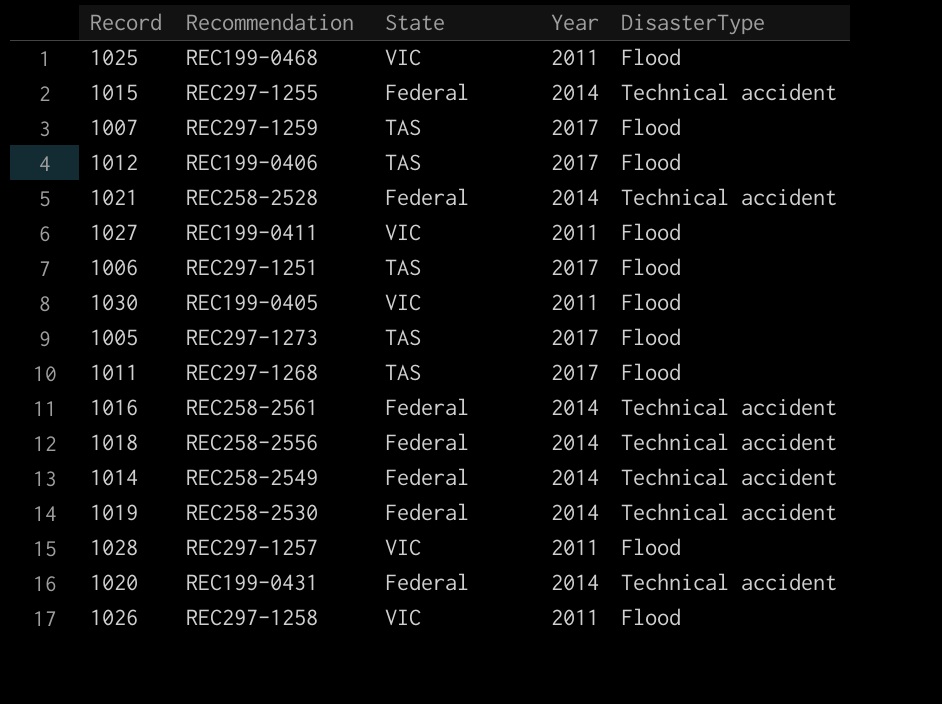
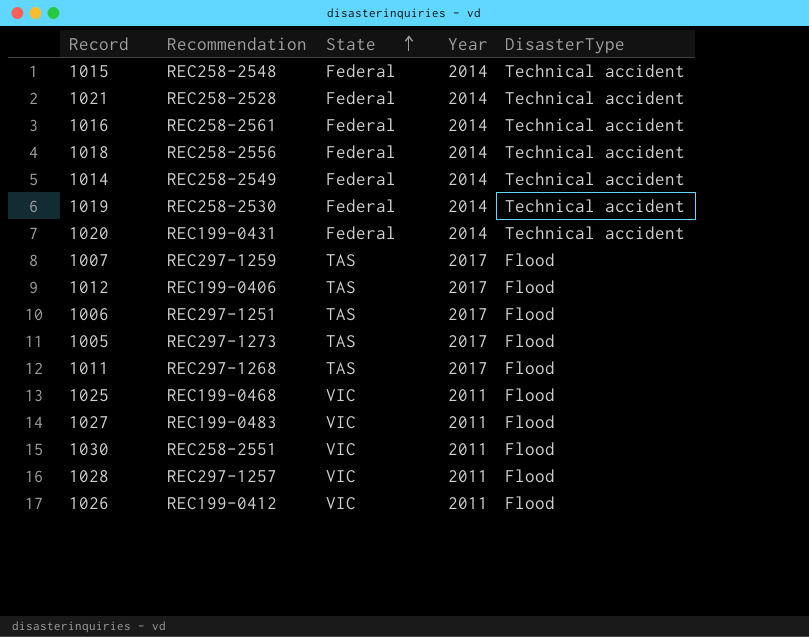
row order: none -> State ascending
1015 | Recommendation: REC297-1255 -> REC258-2548
1027 | Recommendation: REC199-0411 -> REC199-0483
1030 | Recommendation: REC199-0405 -> REC258-2551
1026 | Recommendation: REC297-1258 -> REC199-0412

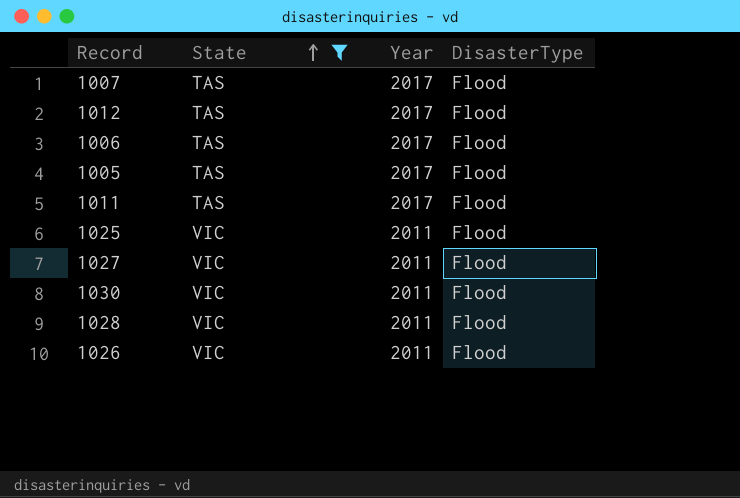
filter: none -> State != Federal
column Recommendation | position: 2 -> none

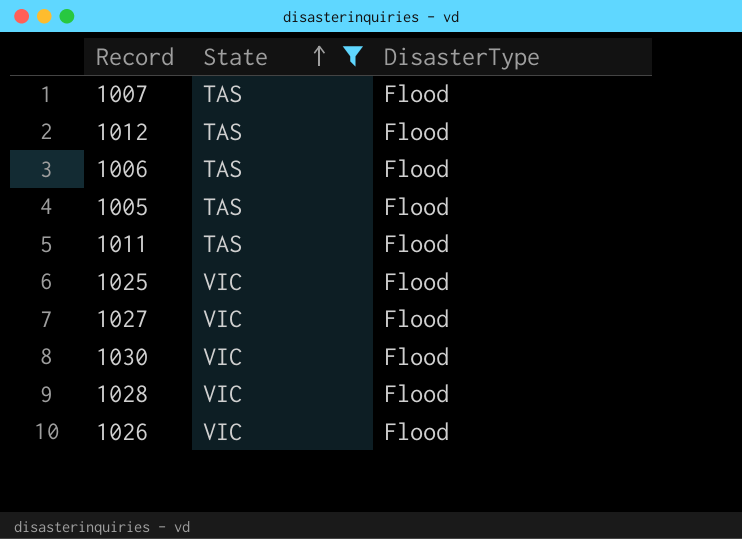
column Year | position: 3 -> none

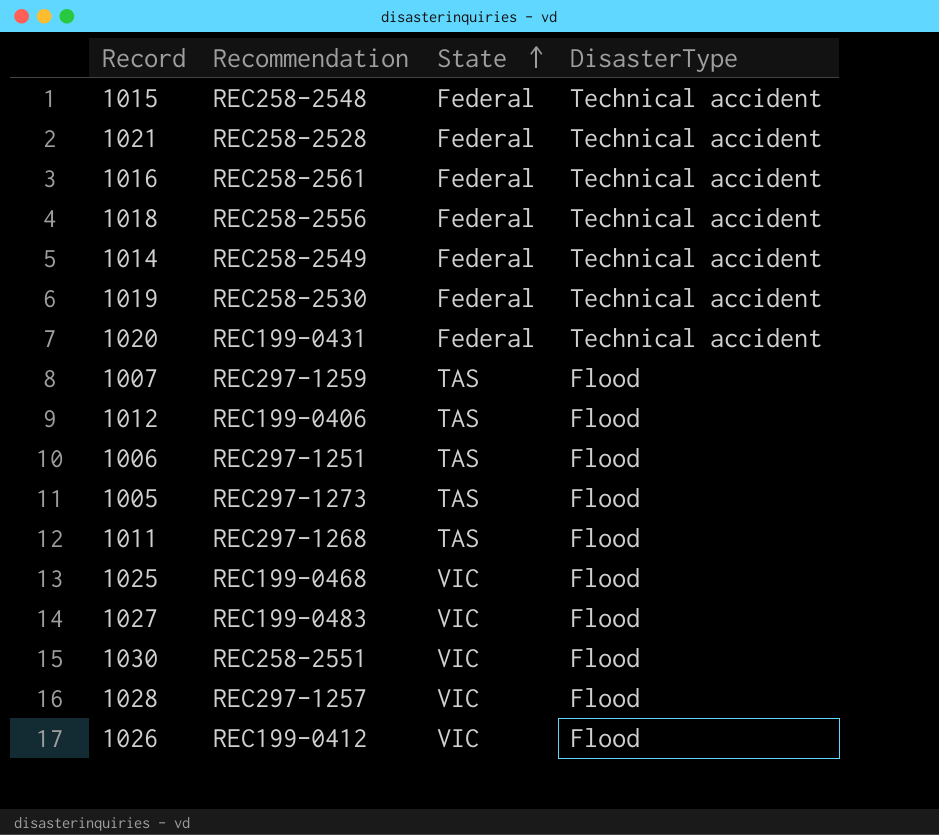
filter: State != Federal -> none
column Recommendation | position: none -> 2

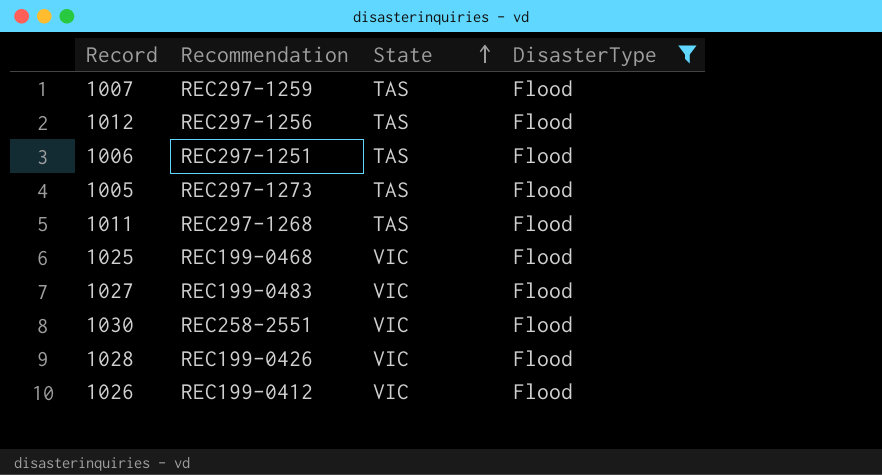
filter: none -> DisasterType = Flood
1012 | Recommendation: REC199-0406 -> REC297-1256
1028 | Recommendation: REC297-1257 -> REC199-0426

